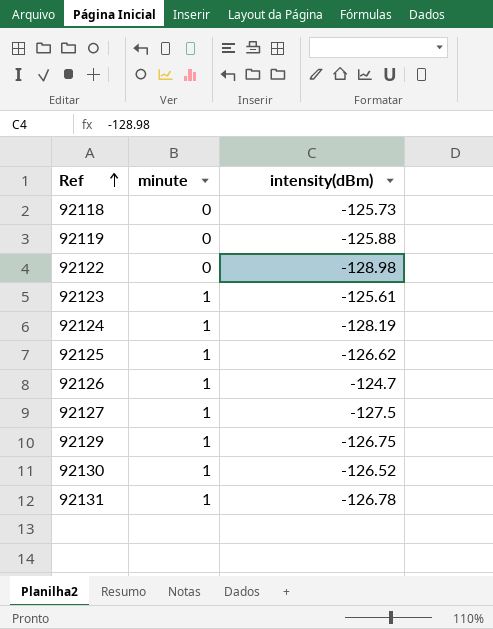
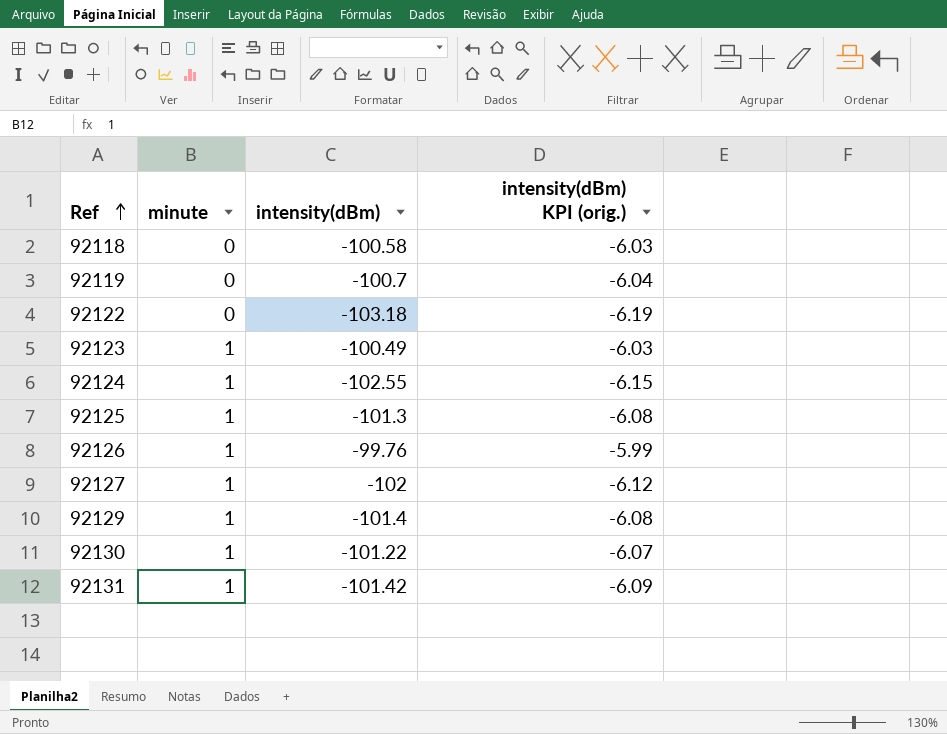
column intensity(dBm) KPI (orig.) | formula: none -> [intensity(dBm)] * 0.06
92118 | intensity(dBm): -125.73 -> -100.58
92119 | intensity(dBm): -125.88 -> -100.7
92122 | intensity(dBm): -128.98 -> -103.18
92123 | intensity(dBm): -125.61 -> -100.49
92124 | intensity(dBm): -128.19 -> -102.55
92125 | intensity(dBm): -126.62 -> -101.3
92126 | intensity(dBm): -124.7 -> -99.76
92127 | intensity(dBm): -127.5 -> -102
92129 | intensity(dBm): -126.75 -> -101.4
92130 | intensity(dBm): -126.52 -> -101.22
92131 | intensity(dBm): -126.78 -> -101.42

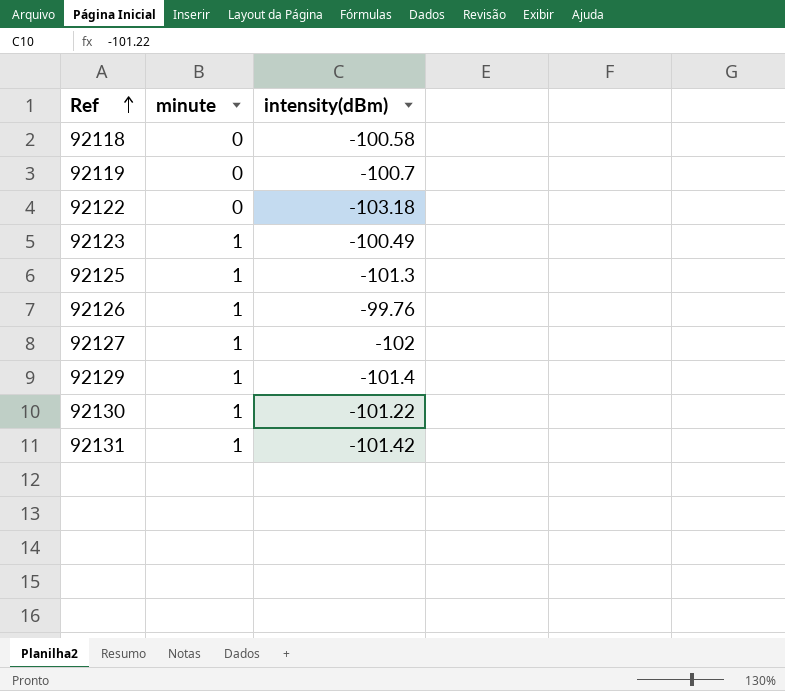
column intensity(dBm) KPI (orig.) | formula: [intensity(dBm)] * 0.06 -> none
row 92124: 1 | -102.55 | -6.15 -> none

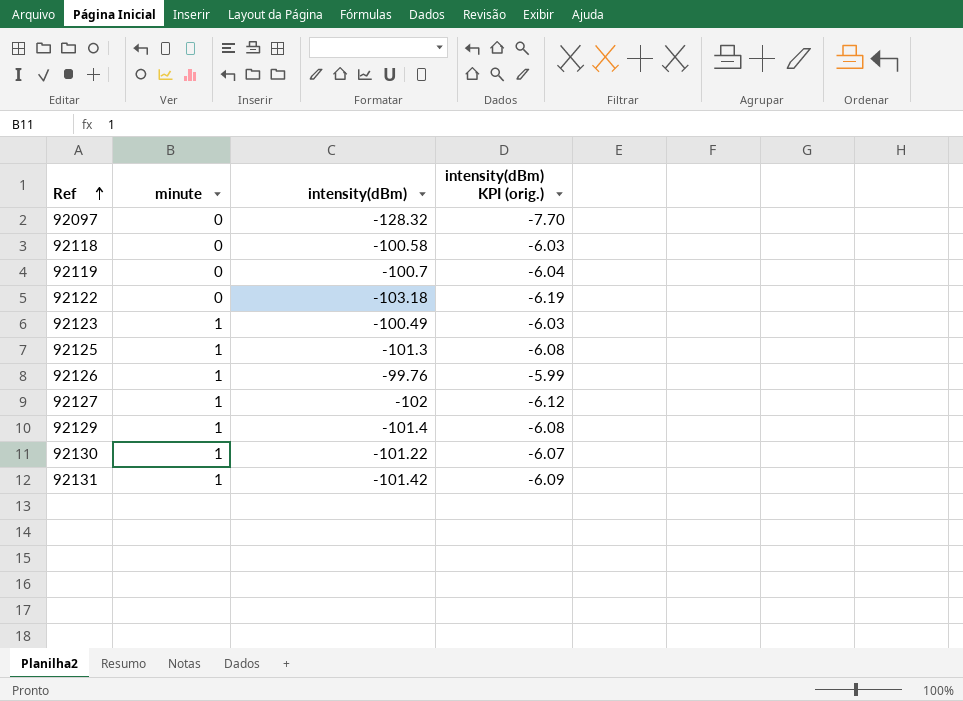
column intensity(dBm) KPI (orig.) | formula: none -> [intensity(dBm)] * 0.06
row 92097: none -> 0 | -128.32 | -7.70

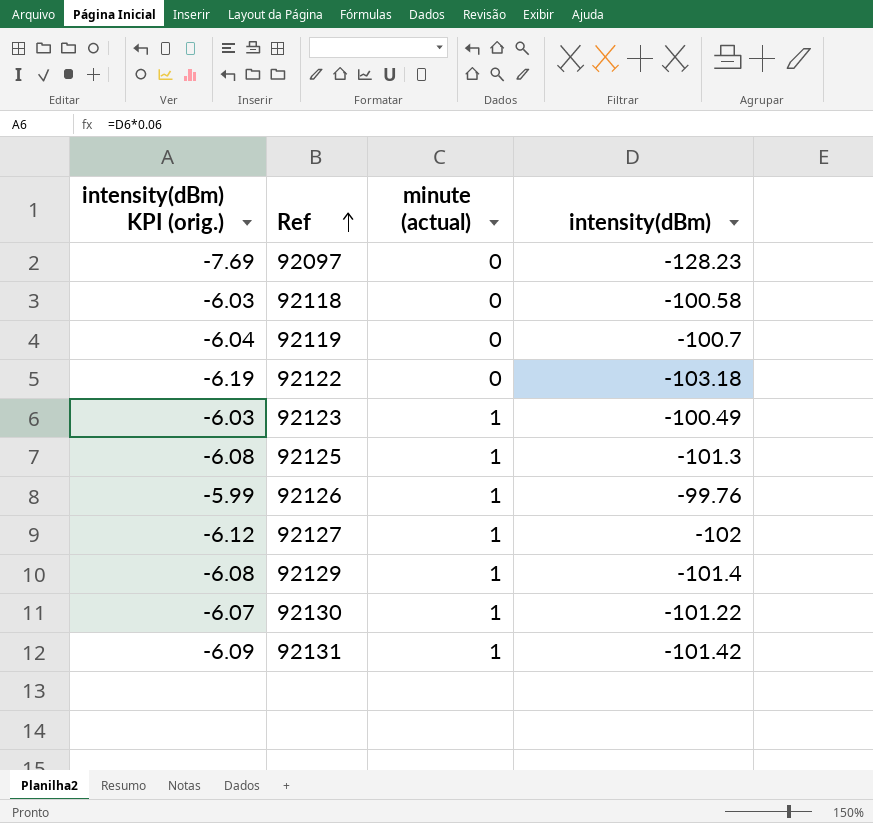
column intensity(dBm) KPI (orig.) | position: 4 -> 1
column name: minute -> minute (actual)
92097 | intensity(dBm) KPI (orig.): -7.70 -> -7.69
92097 | intensity(dBm): -128.32 -> -128.23

